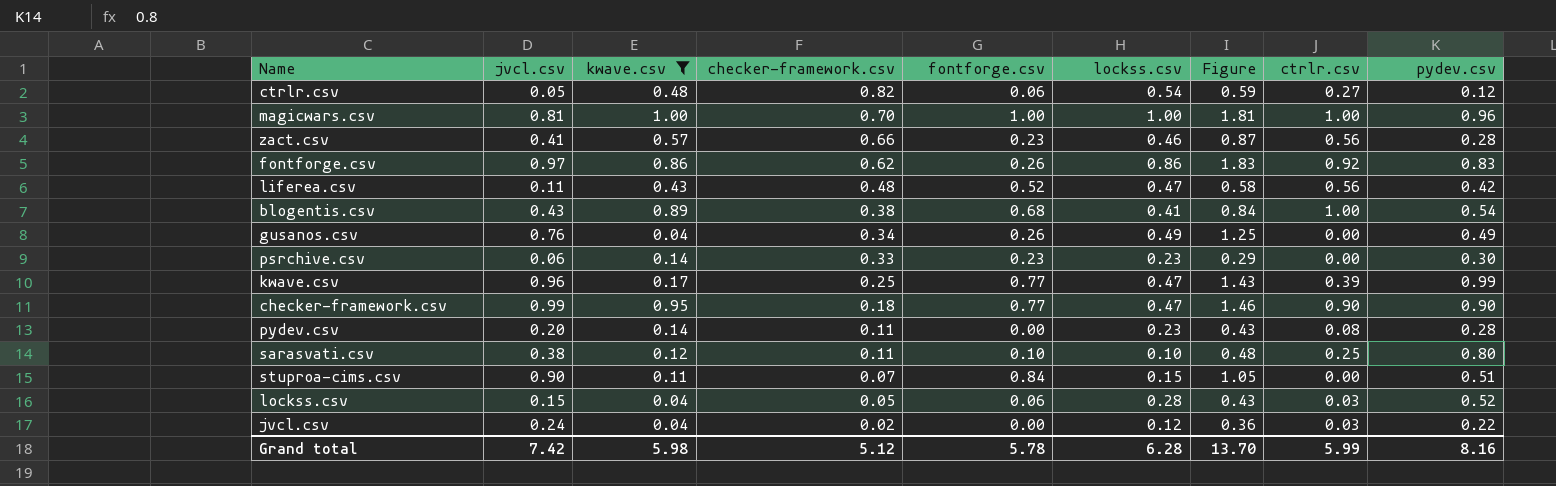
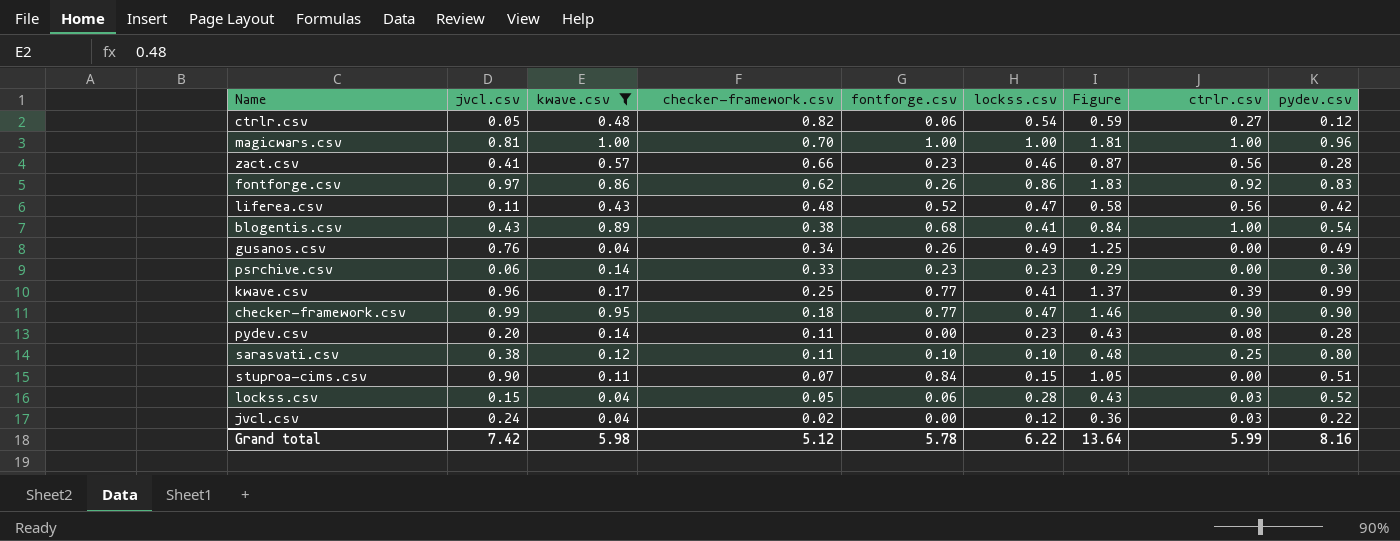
kwave.csv | lockss.csv: 0.47 -> 0.41
kwave.csv | Figure: 1.43 -> 1.37
Grand total | lockss.csv: 6.28 -> 6.22
Grand total | Figure: 13.70 -> 13.64

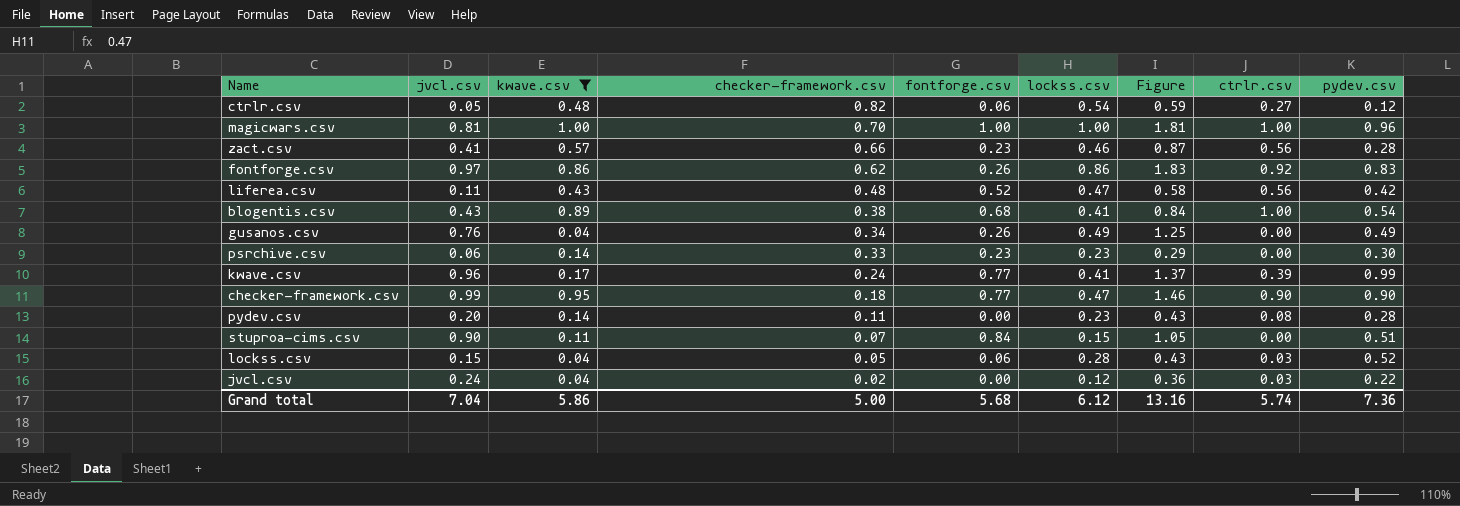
row sarasvati.csv: 0.38 | 0.12 | 0.11 | 0.10 | 0.10 | 0.48 | 0.25 | 0.80 -> none
kwave.csv | checker-framework.csv: 0.25 -> 0.24
Grand total | jvcl.csv: 7.42 -> 7.04
Grand total | kwave.csv: 5.98 -> 5.86
Grand total | checker-framework.csv: 5.12 -> 5.00
Grand total | fontforge.csv: 5.78 -> 5.68
Grand total | lockss.csv: 6.22 -> 6.12
Grand total | Figure: 13.64 -> 13.16
Grand total | ctrlr.csv: 5.99 -> 5.74
Grand total | pydev.csv: 8.16 -> 7.36

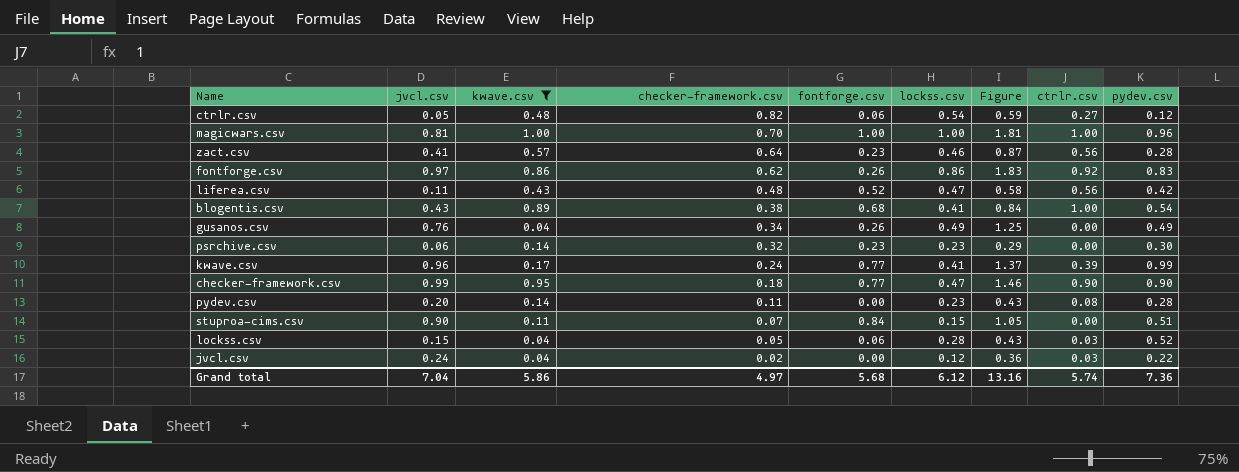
zact.csv | checker-framework.csv: 0.66 -> 0.64
psrchive.csv | checker-framework.csv: 0.33 -> 0.32
Grand total | checker-framework.csv: 5.00 -> 4.97

